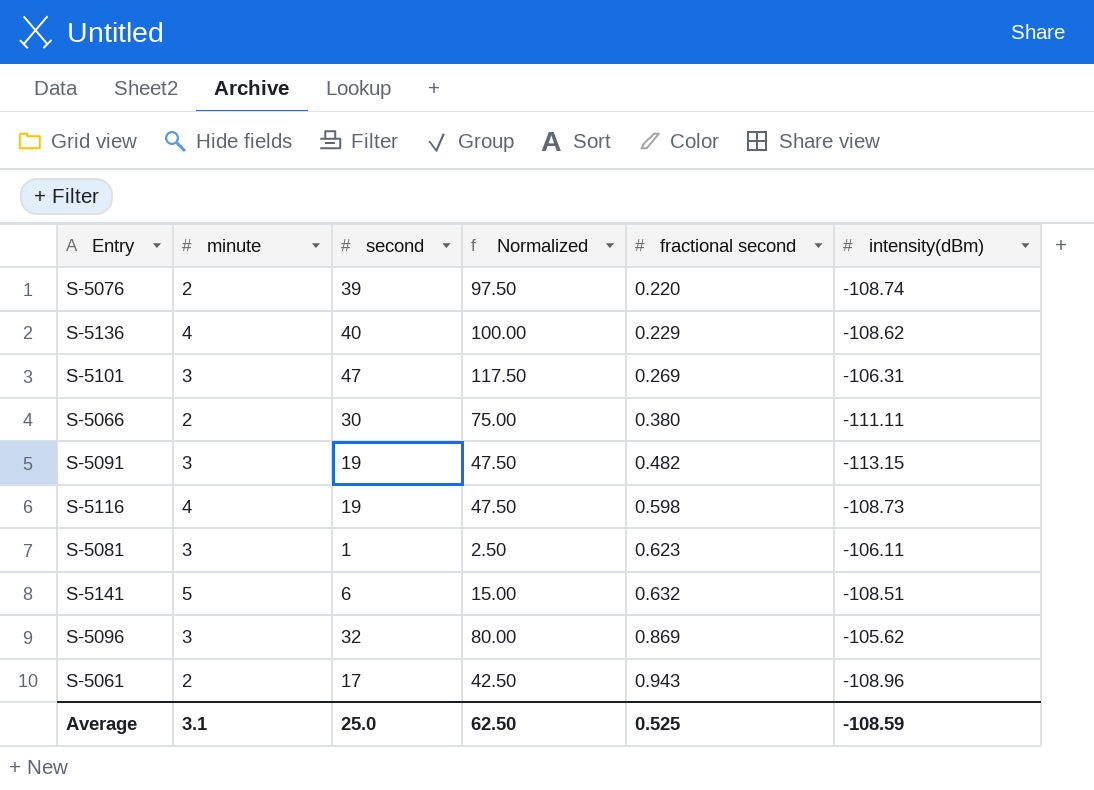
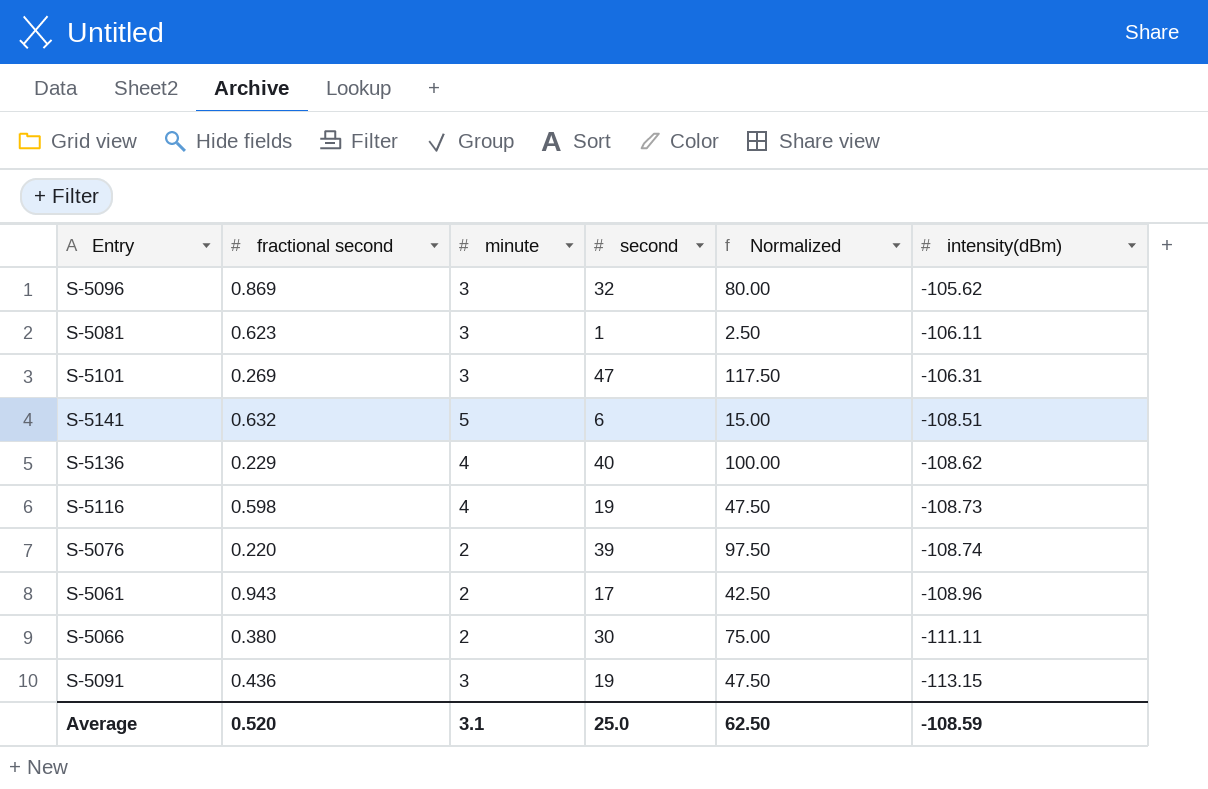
row order: fractional second ascending -> intensity(dBm) descending
column fractional second | position: 5 -> 2
S-5091 | fractional second: 0.482 -> 0.436
Average | fractional second: 0.525 -> 0.520

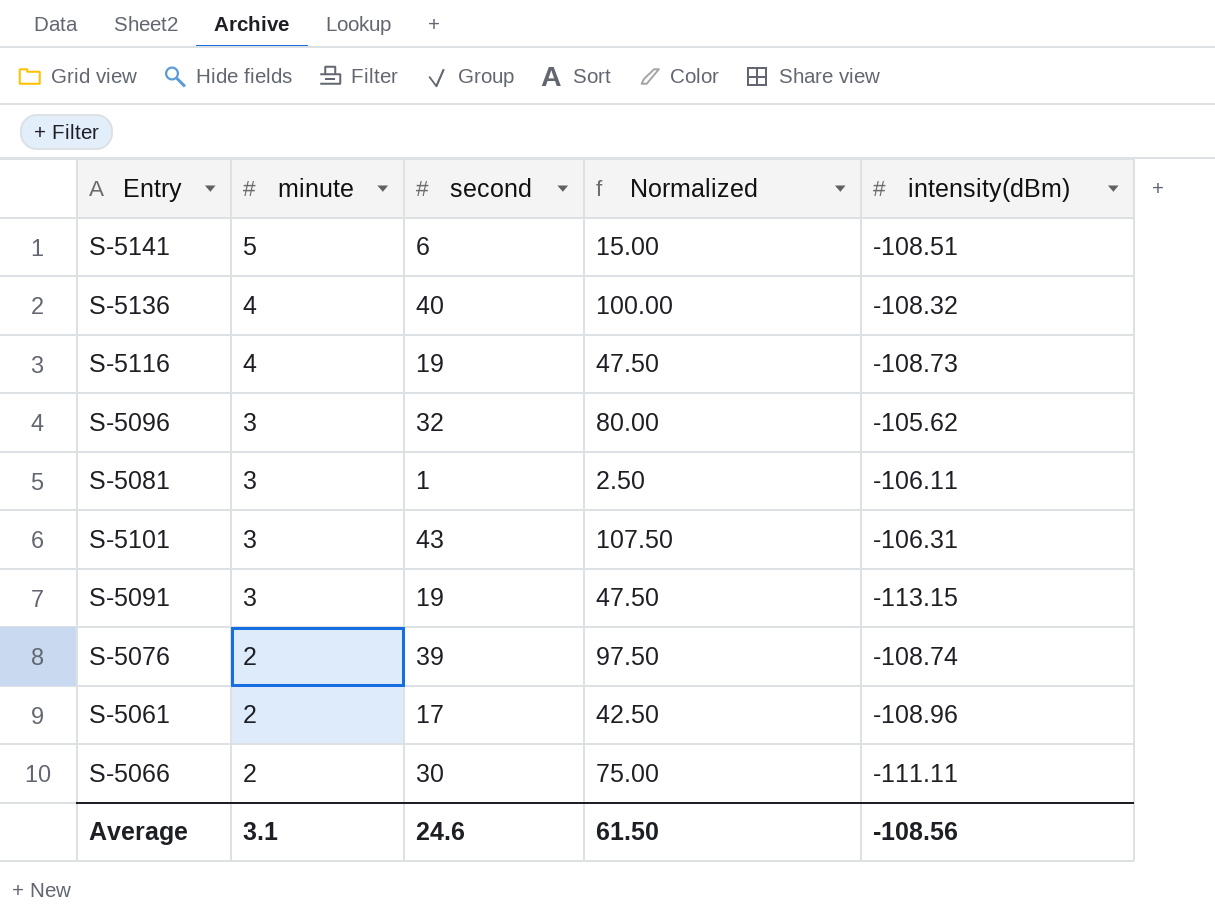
row order: intensity(dBm) descending -> minute descending
column fractional second | position: 2 -> none
S-5136 | intensity(dBm): -108.62 -> -108.32
S-5101 | second: 47 -> 43
S-5101 | Normalized: 117.50 -> 107.50
Average | second: 25.0 -> 24.6
Average | Normalized: 62.50 -> 61.50
Average | intensity(dBm): -108.59 -> -108.56

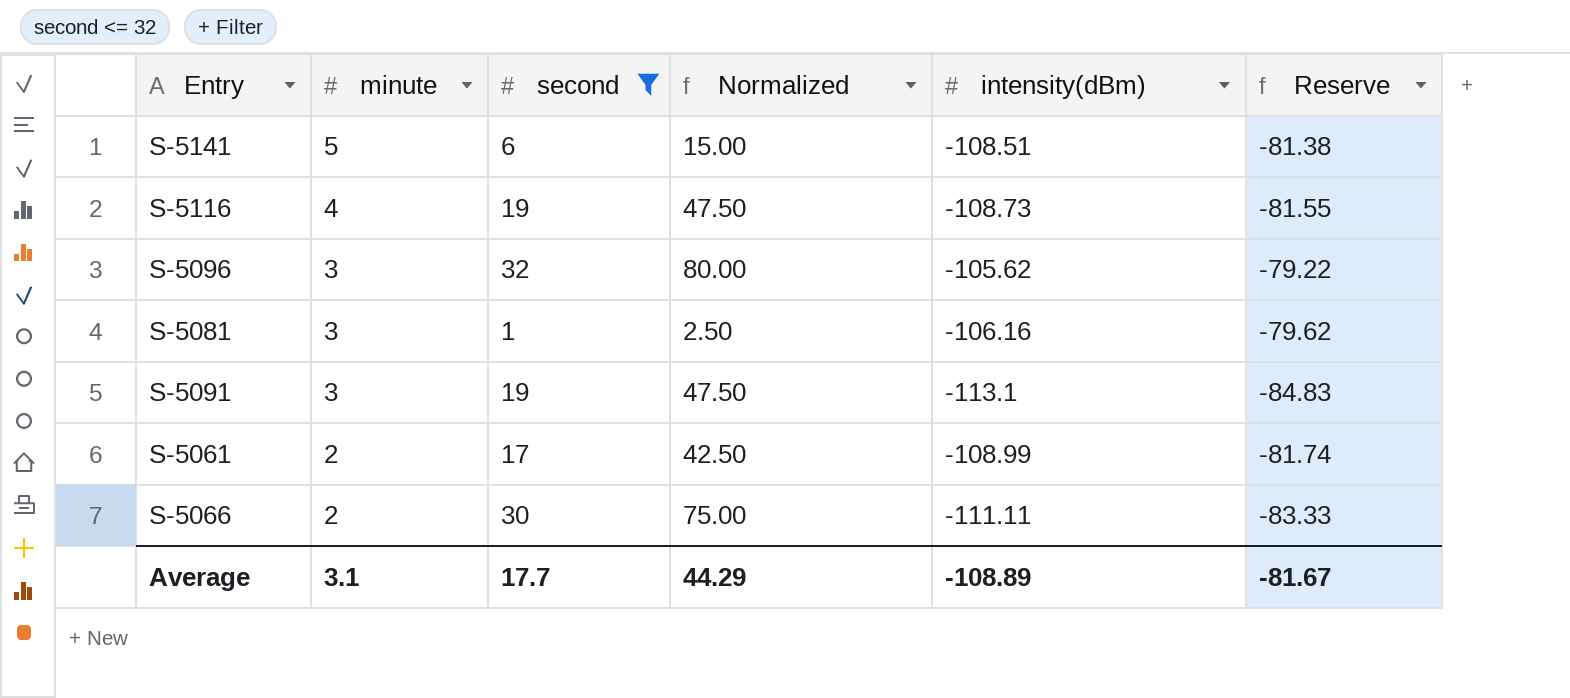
filter: none -> second <= 32
column Reserve | formula: none -> [intensity(dBm)] * 0.75
S-5081 | intensity(dBm): -106.11 -> -106.16
S-5091 | intensity(dBm): -113.15 -> -113.1
S-5061 | intensity(dBm): -108.96 -> -108.99
Average | second: 24.6 -> 17.7
Average | Normalized: 61.50 -> 44.29
Average | intensity(dBm): -108.56 -> -108.89

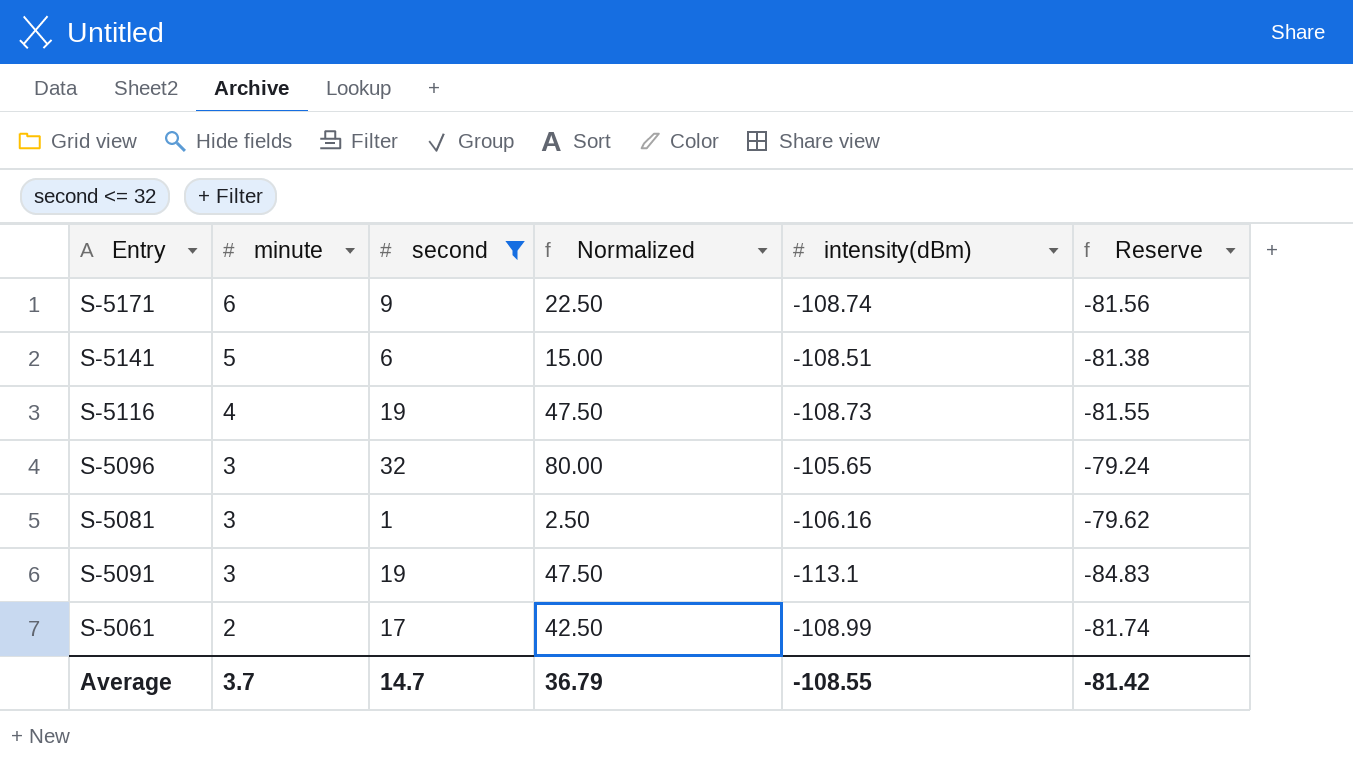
row S-5066: 2 | 30 | 75.00 | -111.11 | -83.33 -> none
row S-5171: none -> 6 | 9 | 22.50 | -108.74 | -81.56
S-5096 | intensity(dBm): -105.62 -> -105.65
S-5096 | Reserve: -79.22 -> -79.24
Average | minute: 3.1 -> 3.7
Average | second: 17.7 -> 14.7
Average | Normalized: 44.29 -> 36.79
Average | intensity(dBm): -108.89 -> -108.55
Average | Reserve: -81.67 -> -81.42

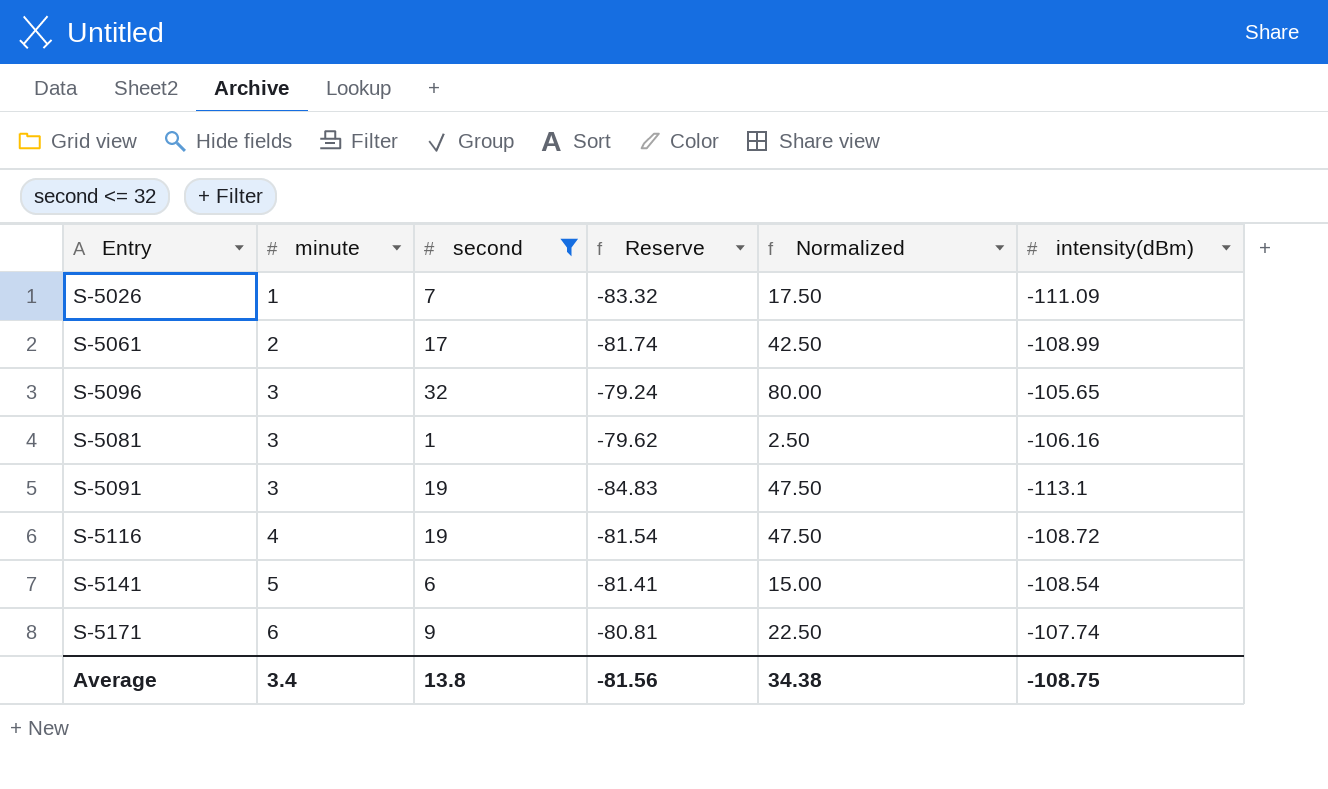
row order: minute descending -> minute ascending
column Reserve | position: 6 -> 4
row S-5026: none -> 1 | 7 | -83.32 | 17.50 | -111.09
S-5116 | Reserve: -81.55 -> -81.54
S-5116 | intensity(dBm): -108.73 -> -108.72
S-5141 | Reserve: -81.38 -> -81.41
S-5141 | intensity(dBm): -108.51 -> -108.54
S-5171 | Reserve: -81.56 -> -80.81
S-5171 | intensity(dBm): -108.74 -> -107.74
Average | minute: 3.7 -> 3.4
Average | second: 14.7 -> 13.8
Average | Reserve: -81.42 -> -81.56
Average | Normalized: 36.79 -> 34.38
Average | intensity(dBm): -108.55 -> -108.75

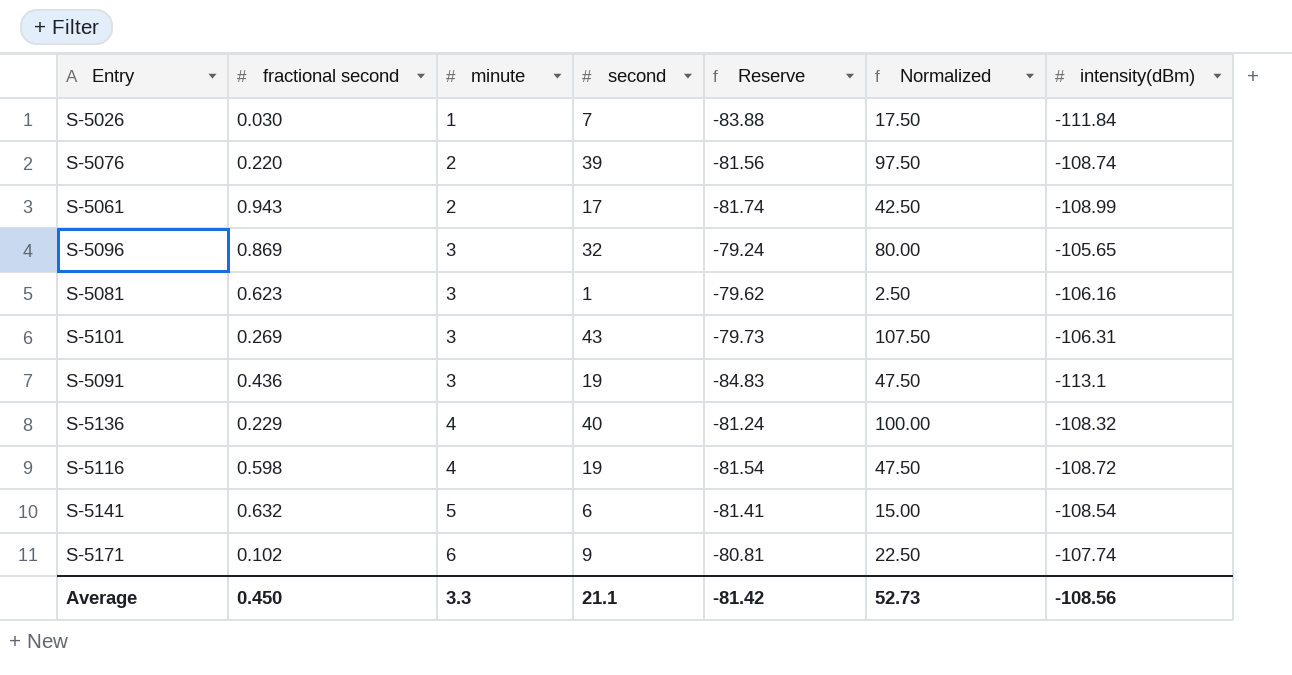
filter: second <= 32 -> none
column fractional second | position: none -> 2
S-5026 | Reserve: -83.32 -> -83.88
S-5026 | intensity(dBm): -111.09 -> -111.84
Average | minute: 3.4 -> 3.3
Average | second: 13.8 -> 21.1
Average | Reserve: -81.56 -> -81.42
Average | Normalized: 34.38 -> 52.73
Average | intensity(dBm): -108.75 -> -108.56

